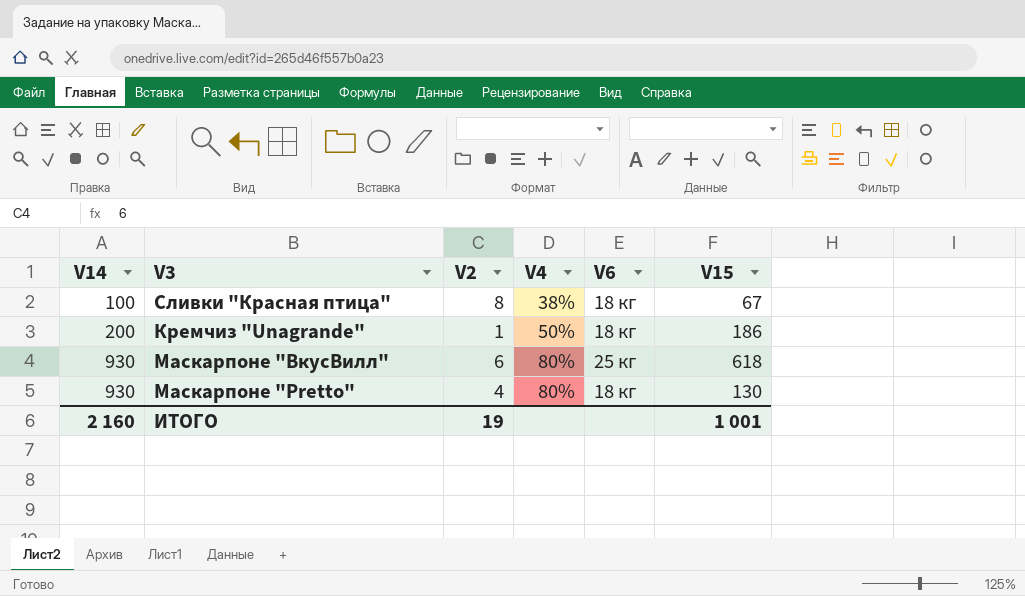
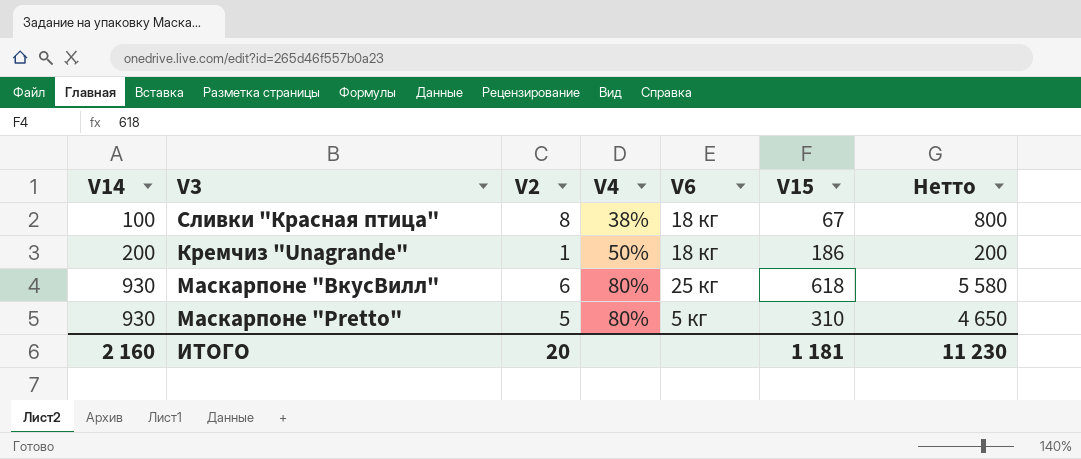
column Нетто | formula: none -> [V14] * [V2]
Маскарпоне "Pretto" | V2: 4 -> 5
Маскарпоне "Pretto" | V6: 18 кг -> 5 кг
Маскарпоне "Pretto" | V15: 130 -> 310
ИТОГО | V2: 19 -> 20
ИТОГО | V15: 1 001 -> 1 181

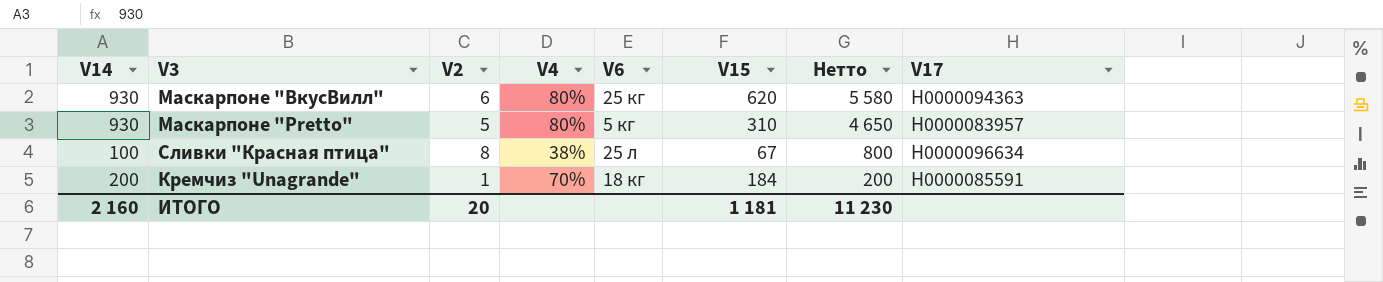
row order: V14 ascending -> Нетто descending
column V17 | position: none -> 8
Маскарпоне "ВкусВилл" | V15: 618 -> 620
Сливки "Красная птица" | V6: 18 кг -> 25 л
Кремчиз "Unagrande" | V4: 50% -> 70%
Кремчиз "Unagrande" | V15: 186 -> 184

